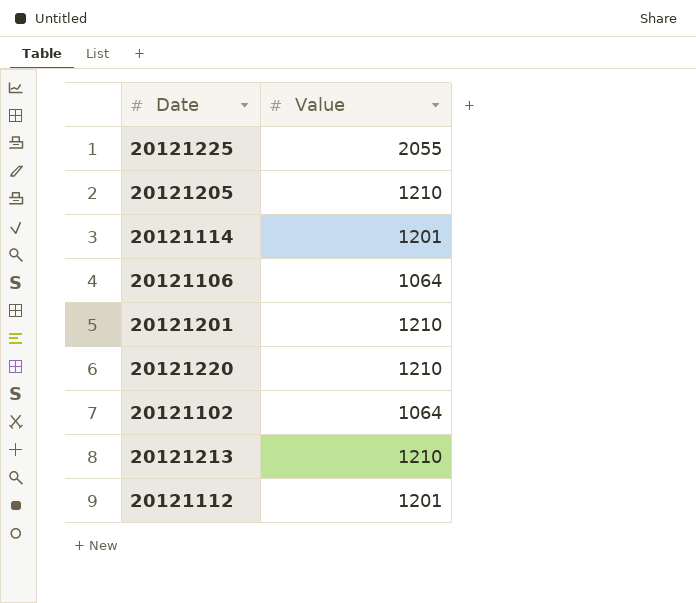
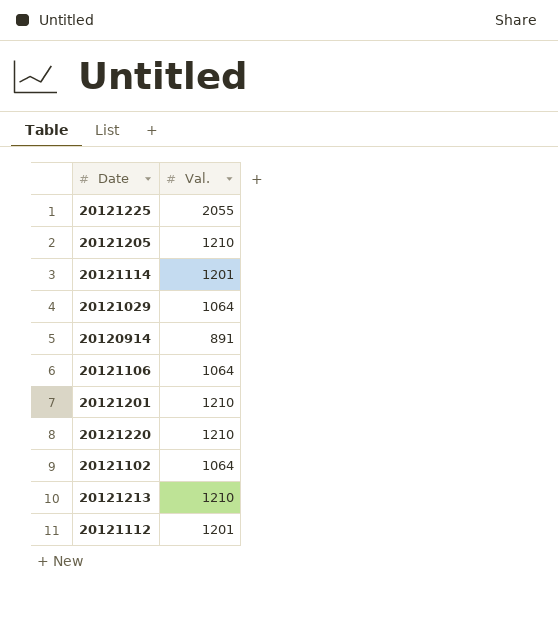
column name: Value -> Val.
row 20121029: none -> 1064
row 20120914: none -> 891

